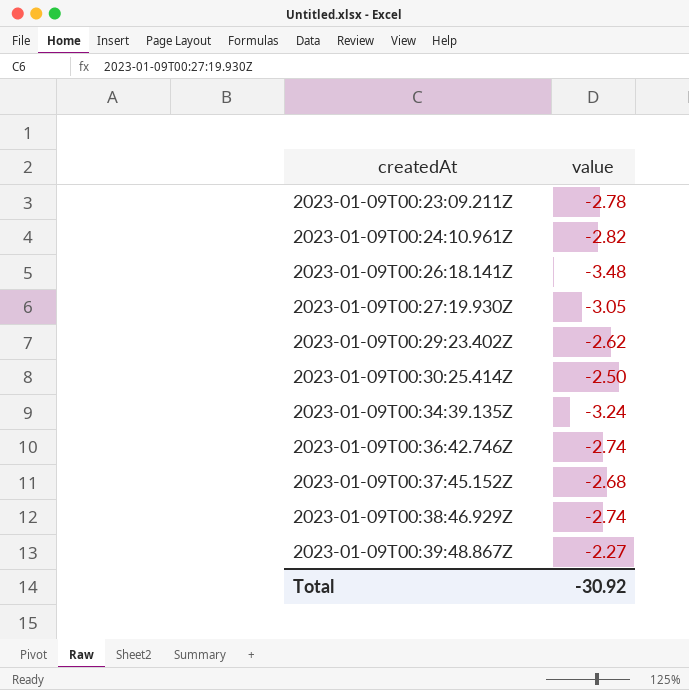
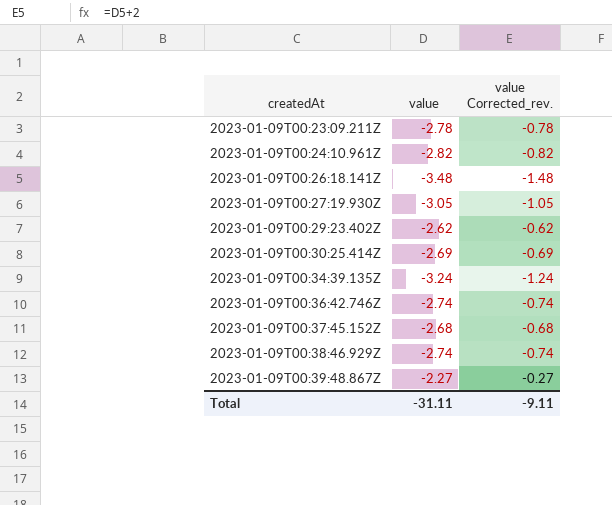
column value Corrected_rev. | formula: none -> [value] + 2
2023-01-09T00:30:25.414Z | value: -2.50 -> -2.69
Total | value: -30.92 -> -31.11

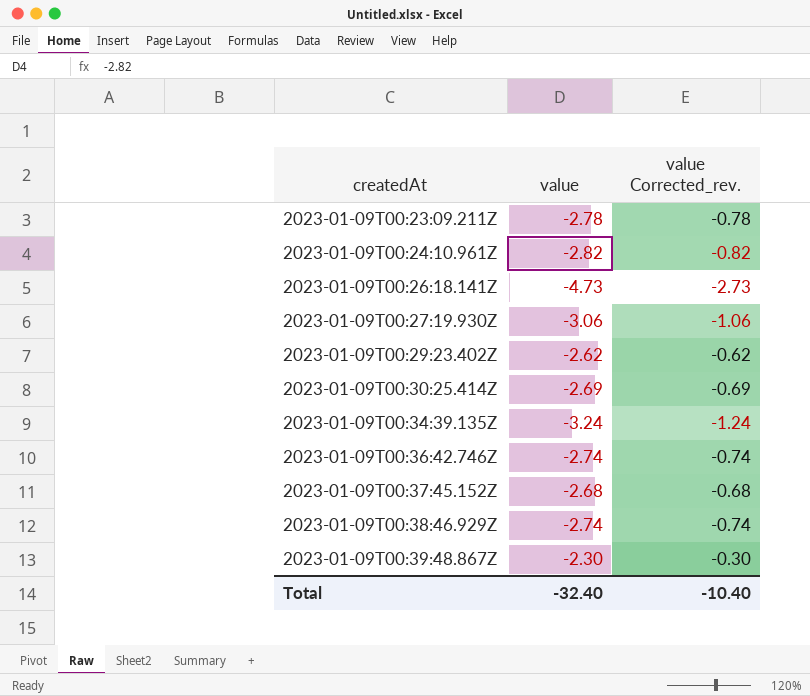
2023-01-09T00:26:18.141Z | value: -3.48 -> -4.73
2023-01-09T00:26:18.141Z | value Corrected_rev.: -1.48 -> -2.73
2023-01-09T00:27:19.930Z | value: -3.05 -> -3.06
2023-01-09T00:27:19.930Z | value Corrected_rev.: -1.05 -> -1.06
2023-01-09T00:39:48.867Z | value: -2.27 -> -2.30
2023-01-09T00:39:48.867Z | value Corrected_rev.: -0.27 -> -0.30
Total | value: -31.11 -> -32.40
Total | value Corrected_rev.: -9.11 -> -10.40

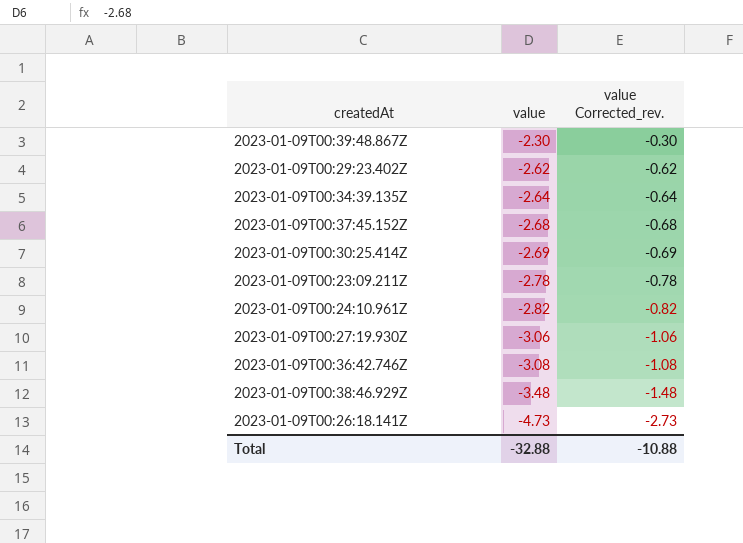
row order: createdAt ascending -> value descending
2023-01-09T00:34:39.135Z | value: -3.24 -> -2.64
2023-01-09T00:34:39.135Z | value Corrected_rev.: -1.24 -> -0.64
2023-01-09T00:36:42.746Z | value: -2.74 -> -3.08
2023-01-09T00:36:42.746Z | value Corrected_rev.: -0.74 -> -1.08
2023-01-09T00:38:46.929Z | value: -2.74 -> -3.48
2023-01-09T00:38:46.929Z | value Corrected_rev.: -0.74 -> -1.48
Total | value: -32.40 -> -32.88
Total | value Corrected_rev.: -10.40 -> -10.88

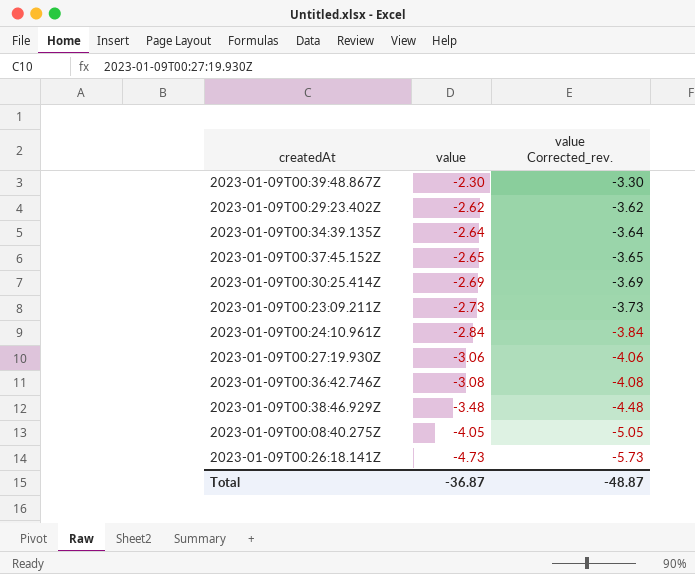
column value Corrected_rev. | formula: [value] + 2 -> [value] - 1
2023-01-09T00:37:45.152Z | value: -2.68 -> -2.65
2023-01-09T00:23:09.211Z | value: -2.78 -> -2.73
2023-01-09T00:24:10.961Z | value: -2.82 -> -2.84
row 2023-01-09T00:08:40.275Z: none -> -4.05 | -5.05
Total | value: -32.88 -> -36.87
Total | value Corrected_rev.: -10.88 -> -48.87

